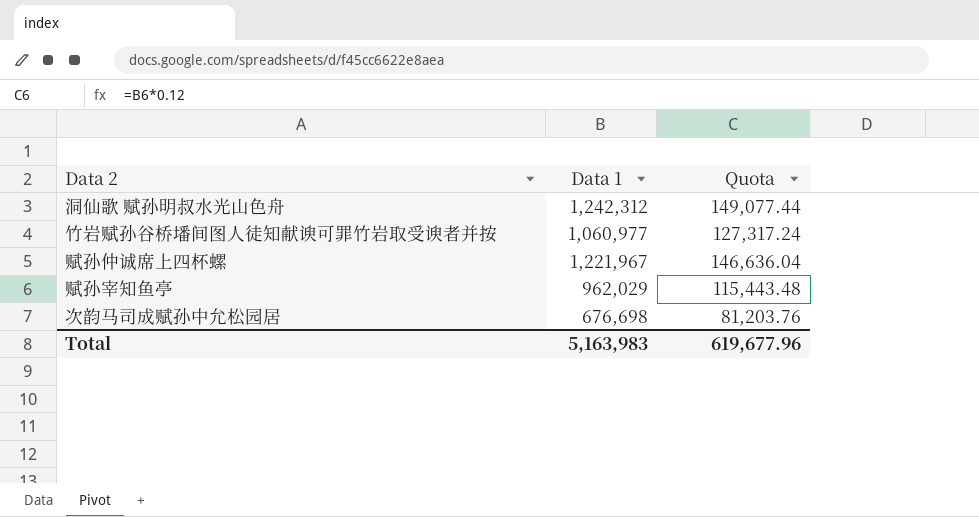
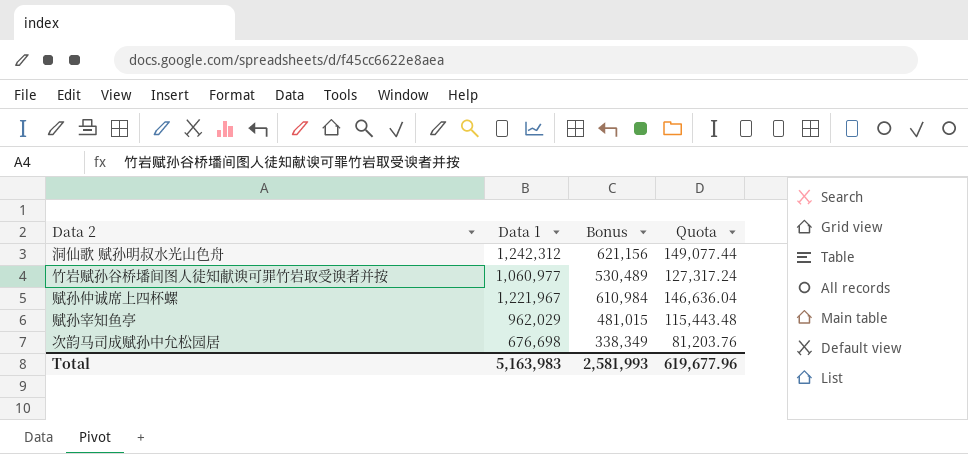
column Bonus | formula: none -> [Data 1] * 0.5

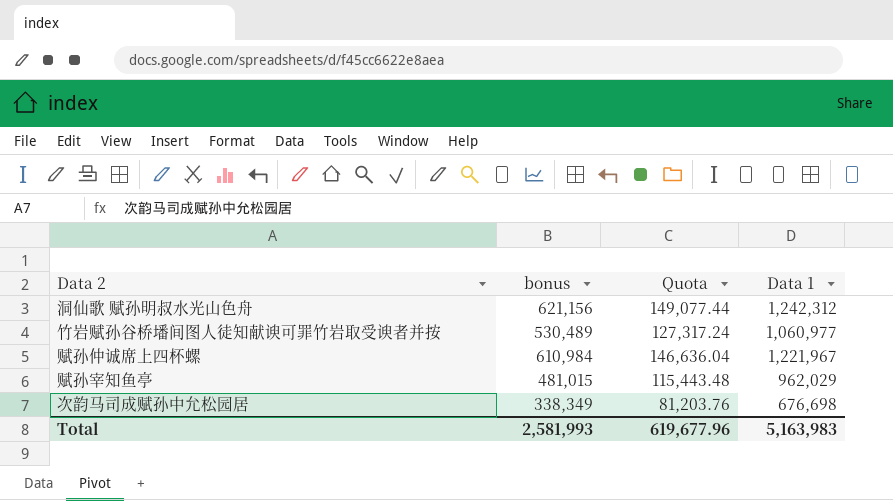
column name: Bonus -> bonus
column Data 1 | position: 2 -> 4

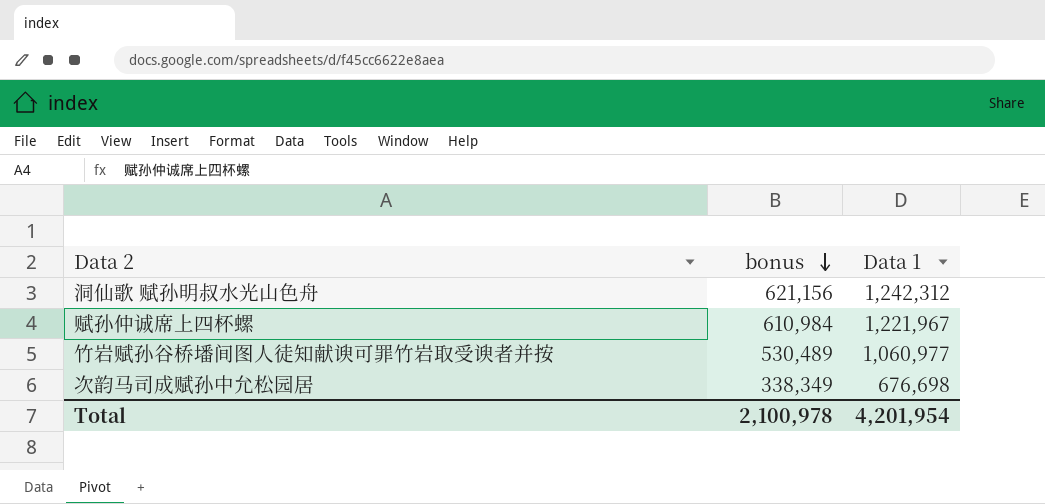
row order: none -> bonus descending
column Quota | formula: [Data 1] * 0.12 -> none
row 赋孙宰知鱼亭: 481,015 | 115,443.48 | 962,029 -> none
Total | bonus: 2,581,993 -> 2,100,978
Total | Data 1: 5,163,983 -> 4,201,954

